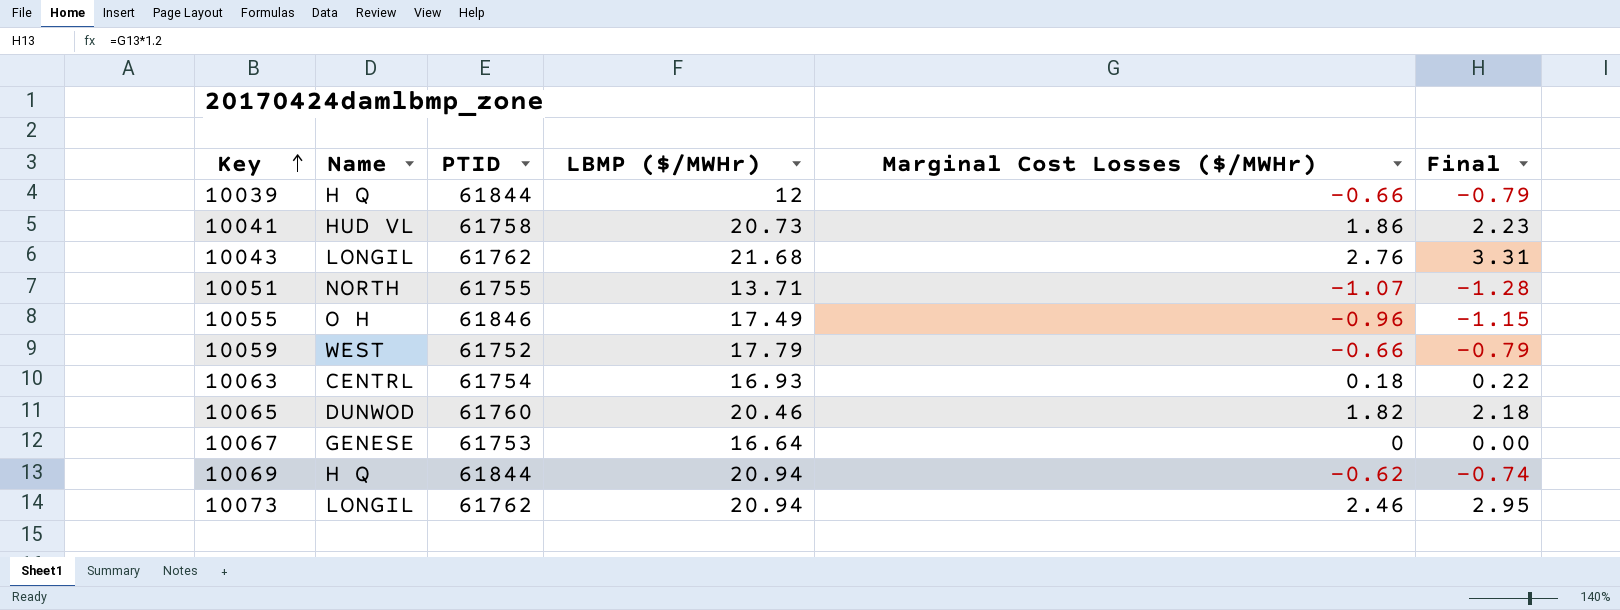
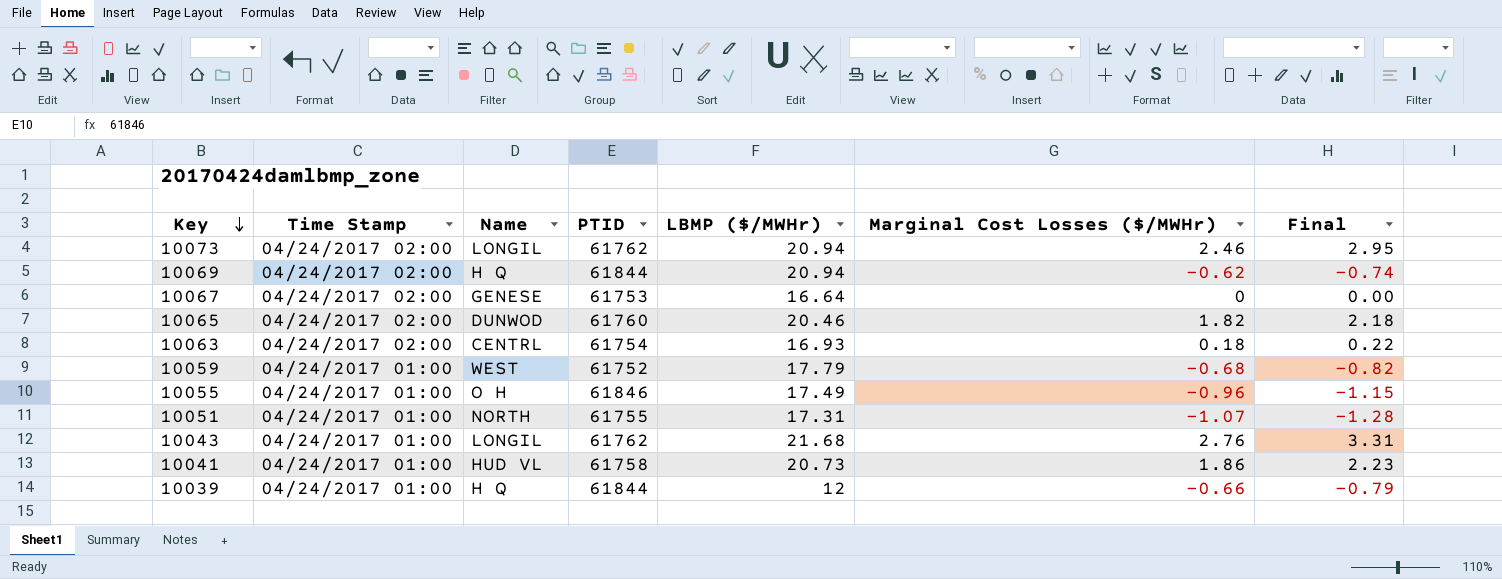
row order: Key ascending -> Key descending
column Time Stamp | position: none -> 2
10059 | Marginal Cost Losses ($/MWHr): -0.66 -> -0.68
10059 | Final: -0.79 -> -0.82
10051 | LBMP ($/MWHr): 13.71 -> 17.31

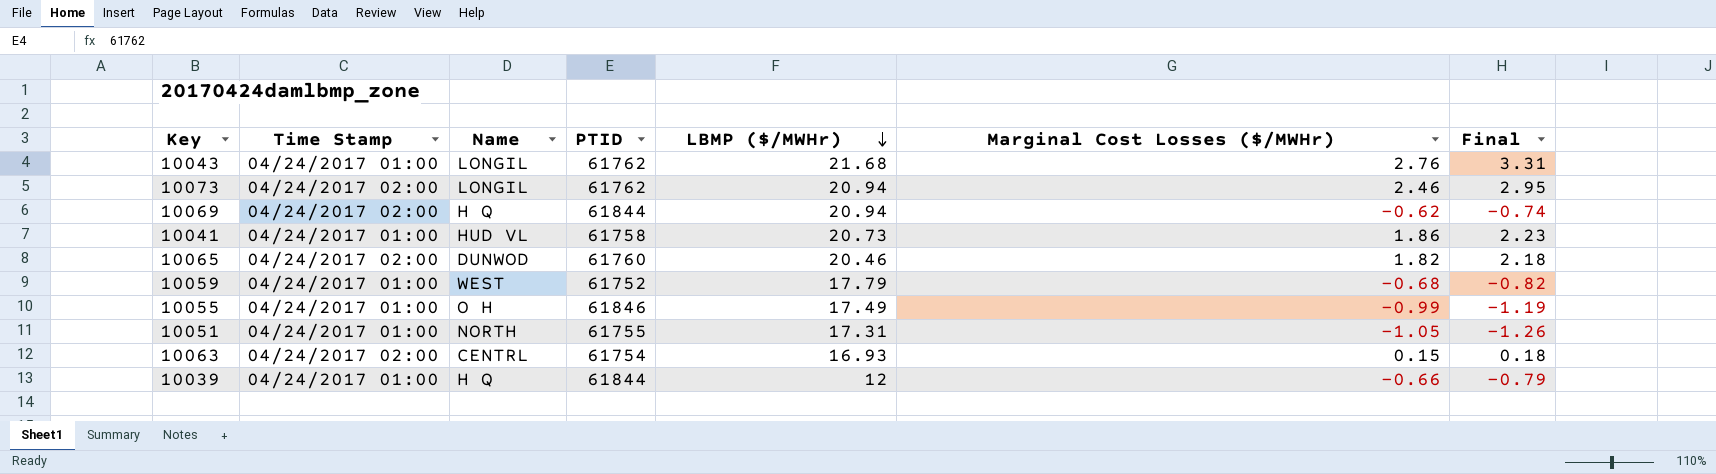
row order: Key descending -> LBMP ($/MWHr) descending
row 10067: 04/24/2017 02:00 | GENESE | 61753 | 16.64 | 0 | 0.00 -> none
10055 | Marginal Cost Losses ($/MWHr): -0.96 -> -0.99
10055 | Final: -1.15 -> -1.19
10051 | Marginal Cost Losses ($/MWHr): -1.07 -> -1.05
10051 | Final: -1.28 -> -1.26
10063 | Marginal Cost Losses ($/MWHr): 0.18 -> 0.15
10063 | Final: 0.22 -> 0.18

